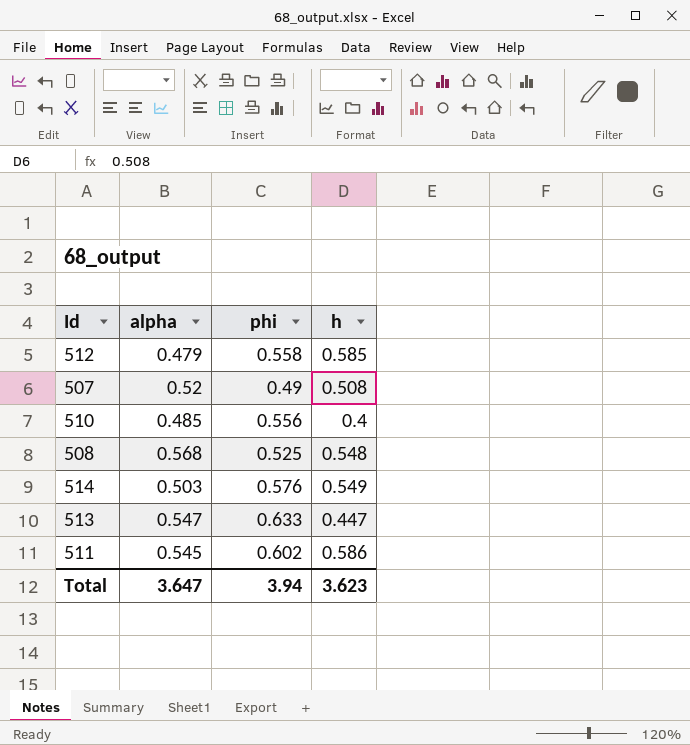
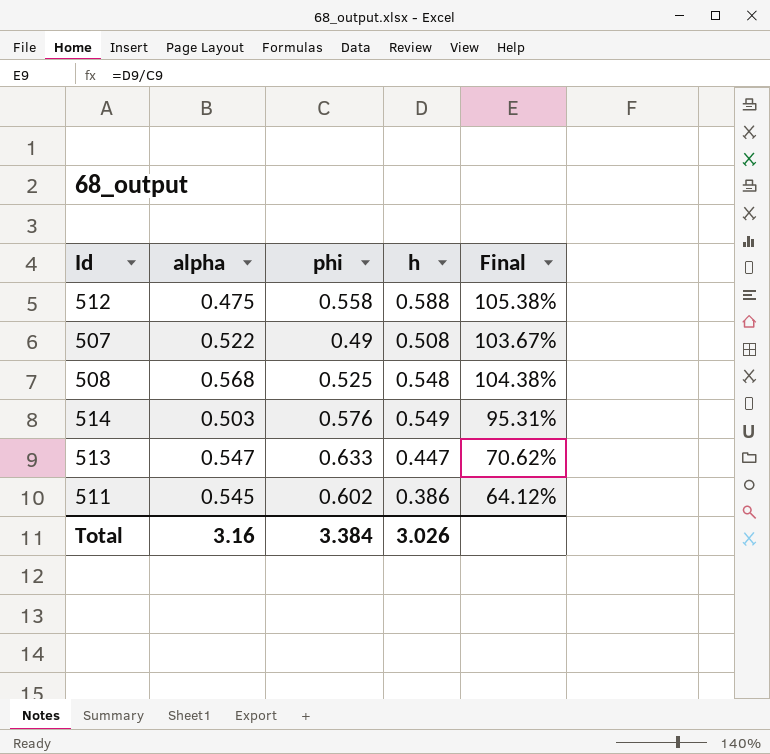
column Final | formula: none -> [h] / [phi]
row 510: 0.485 | 0.556 | 0.4 -> none
512 | alpha: 0.479 -> 0.475
512 | h: 0.585 -> 0.588
507 | alpha: 0.52 -> 0.522
511 | h: 0.586 -> 0.386
Total | alpha: 3.647 -> 3.16
Total | phi: 3.94 -> 3.384
Total | h: 3.623 -> 3.026

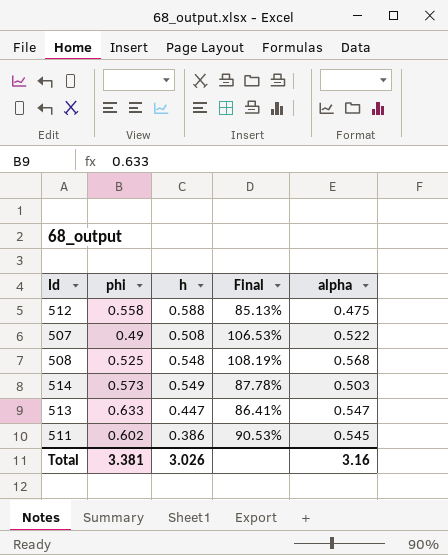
column Final | formula: [h] / [phi] -> [alpha] / [phi]
column alpha | position: 2 -> 5
514 | phi: 0.576 -> 0.573
Total | phi: 3.384 -> 3.381

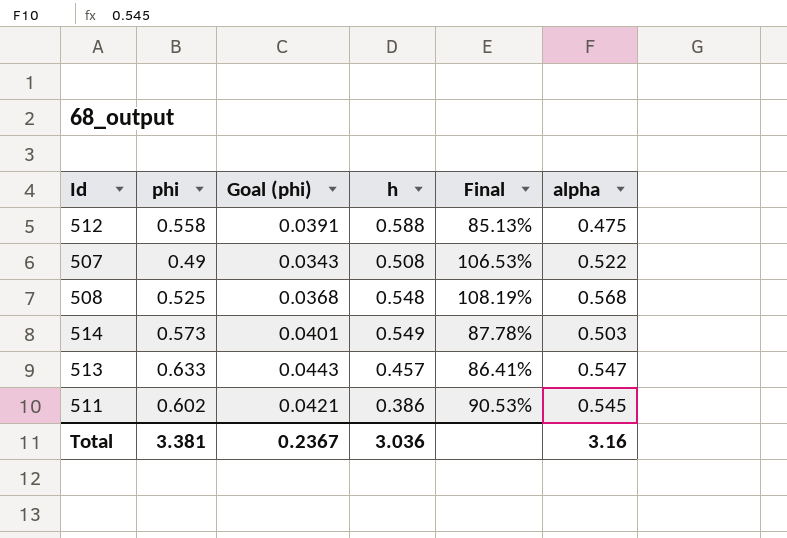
column Goal (phi) | formula: none -> [phi] * 0.07
513 | h: 0.447 -> 0.457
Total | h: 3.026 -> 3.036

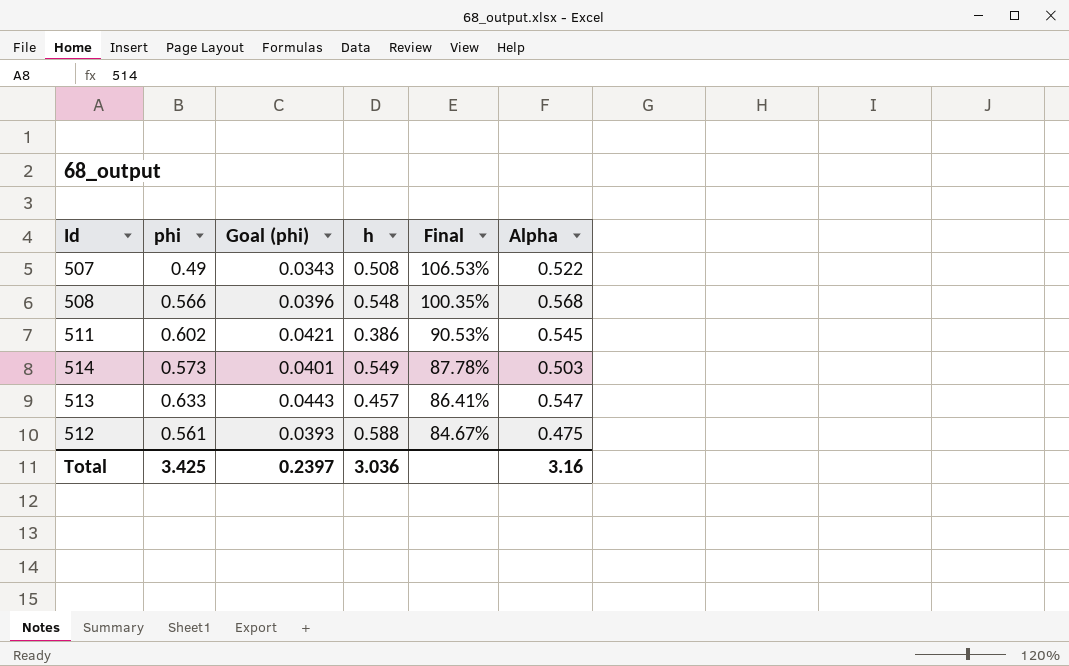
row order: none -> Final descending
column name: alpha -> Alpha
508 | phi: 0.525 -> 0.566
508 | Goal (phi): 0.0368 -> 0.0396
508 | Final: 108.19% -> 100.35%
512 | phi: 0.558 -> 0.561
512 | Goal (phi): 0.0391 -> 0.0393
512 | Final: 85.13% -> 84.67%
Total | phi: 3.381 -> 3.425
Total | Goal (phi): 0.2367 -> 0.2397

